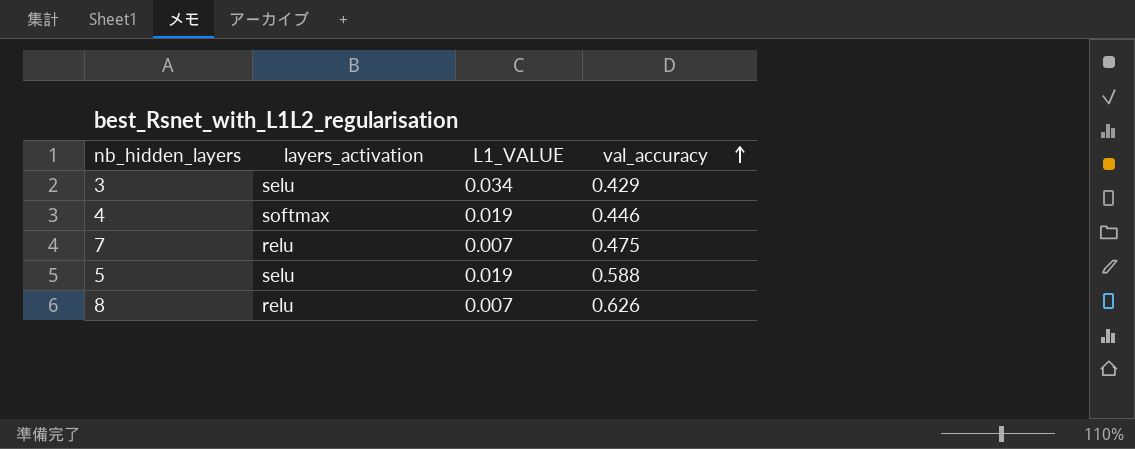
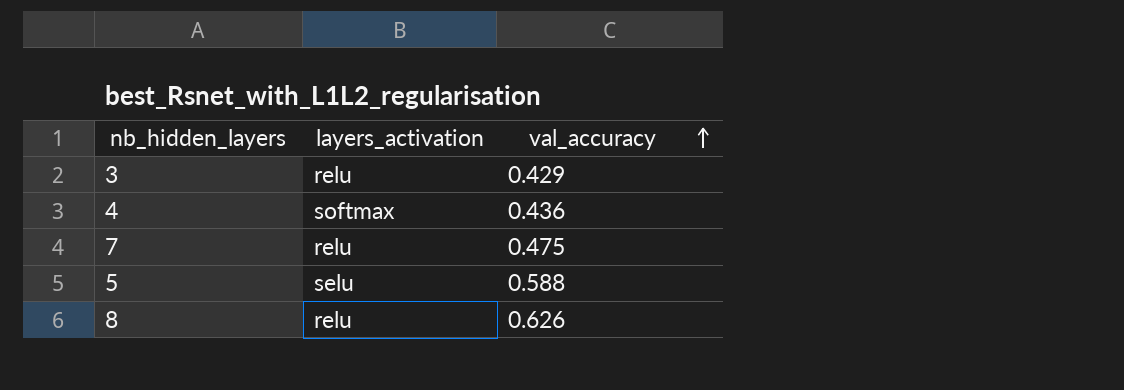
column L1_VALUE | position: 3 -> none
3 | layers_activation: selu -> relu
4 | val_accuracy: 0.446 -> 0.436

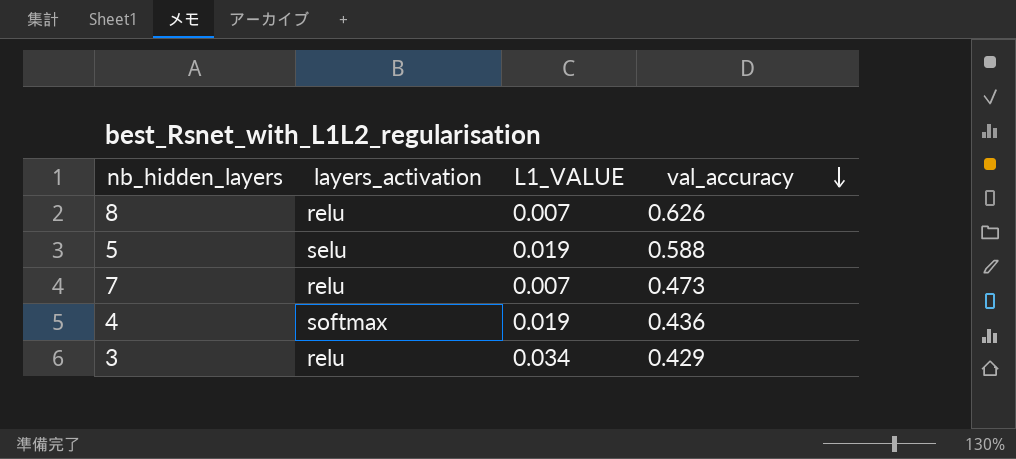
row order: val_accuracy ascending -> val_accuracy descending
column L1_VALUE | position: none -> 3
7 | val_accuracy: 0.475 -> 0.473

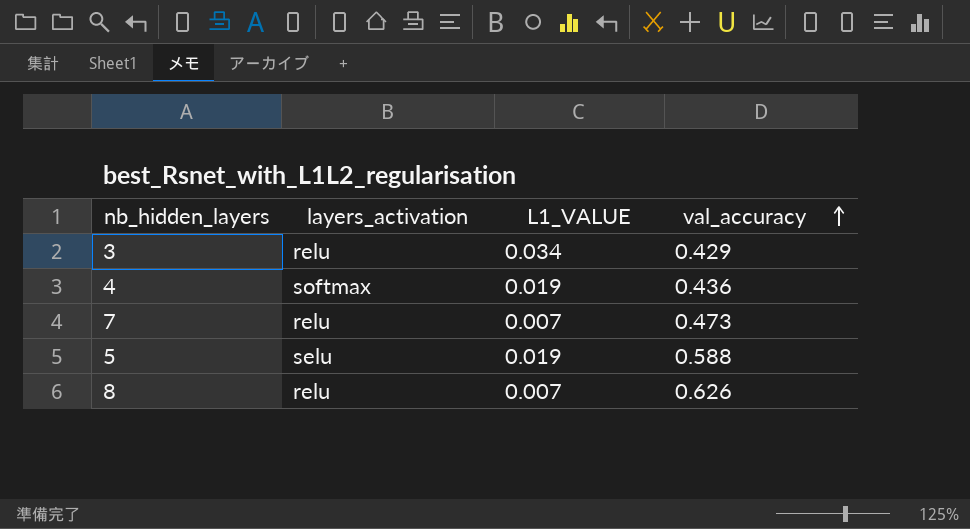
row order: val_accuracy descending -> val_accuracy ascending

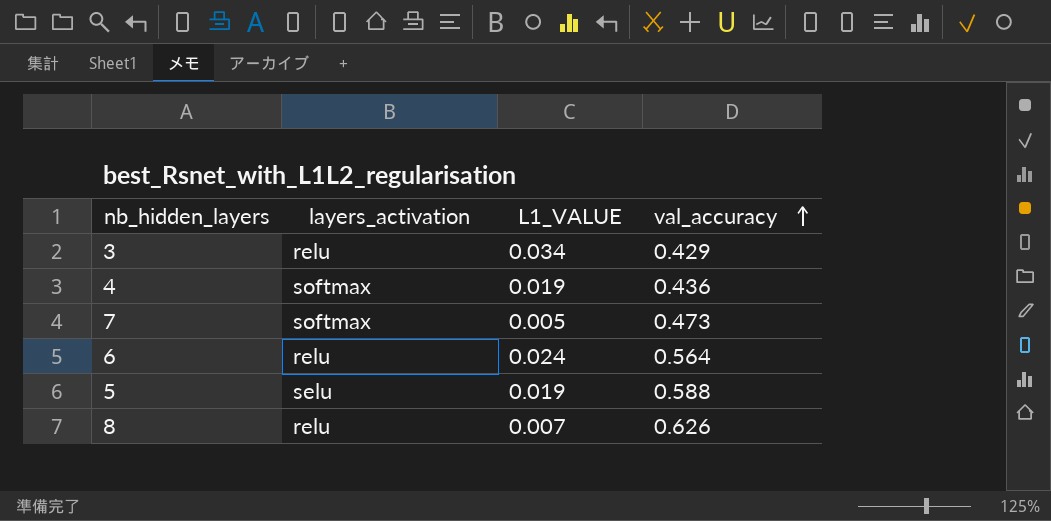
7 | layers_activation: relu -> softmax
7 | L1_VALUE: 0.007 -> 0.005
row 6: none -> relu | 0.024 | 0.564

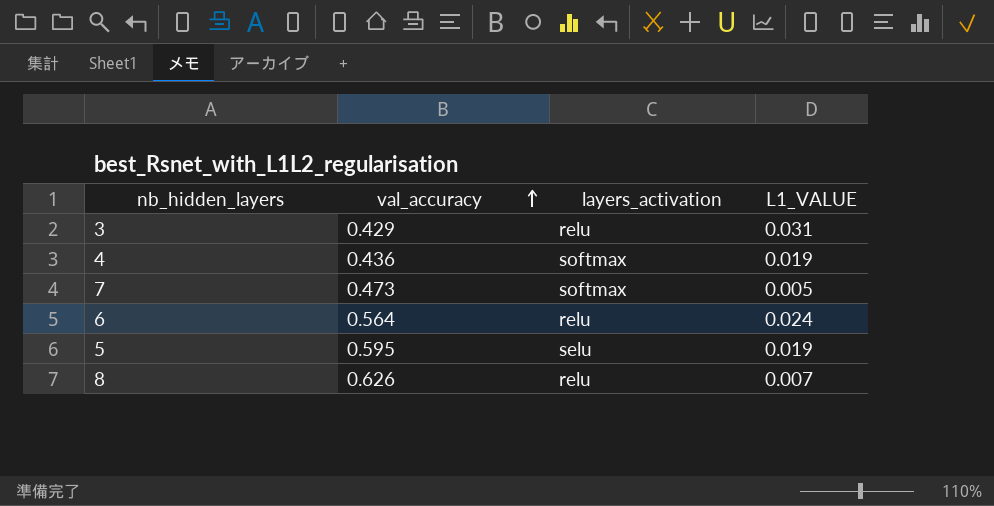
column val_accuracy | position: 4 -> 2
3 | L1_VALUE: 0.034 -> 0.031
5 | val_accuracy: 0.588 -> 0.595

